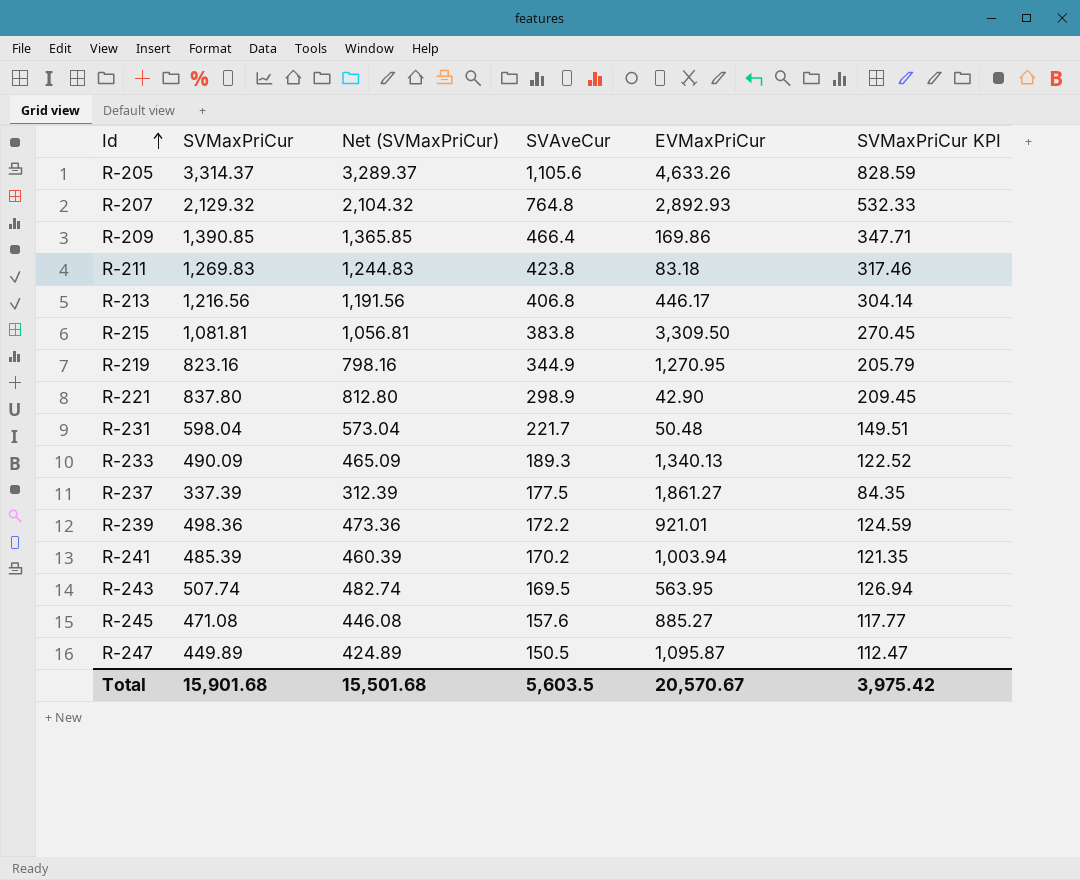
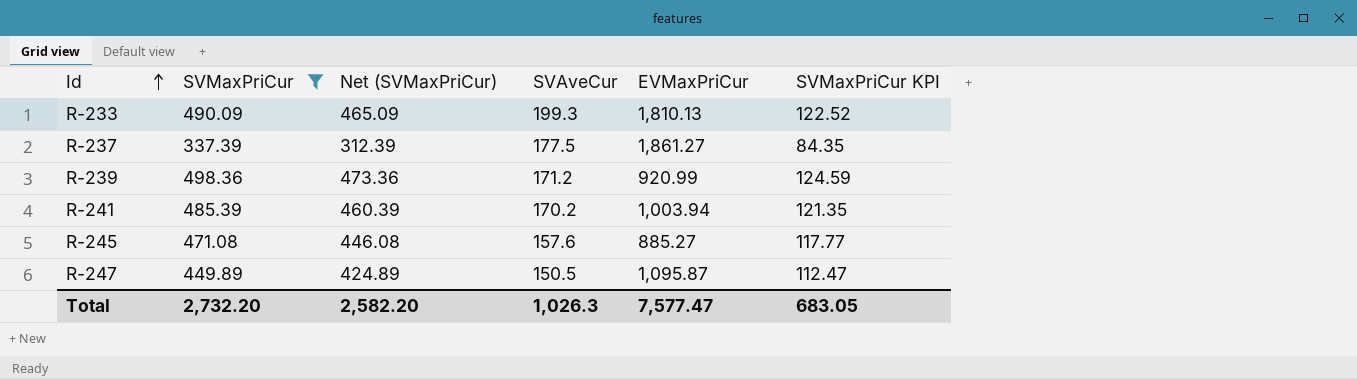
filter: none -> SVMaxPriCur <= 498.36
R-233 | SVAveCur: 189.3 -> 199.3
R-233 | EVMaxPriCur: 1,340.13 -> 1,810.13
R-239 | SVAveCur: 172.2 -> 171.2
R-239 | EVMaxPriCur: 921.01 -> 920.99
Total | SVMaxPriCur: 15,901.68 -> 2,732.20
Total | Net (SVMaxPriCur): 15,501.68 -> 2,582.20
Total | SVAveCur: 5,603.5 -> 1,026.3
Total | EVMaxPriCur: 20,570.67 -> 7,577.47
Total | SVMaxPriCur KPI: 3,975.42 -> 683.05

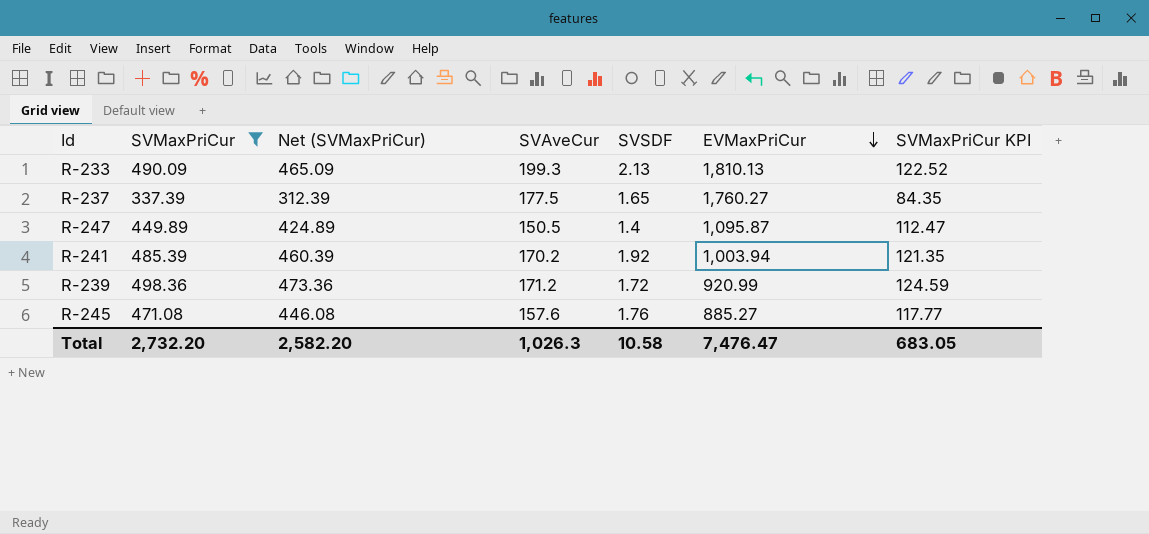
row order: Id ascending -> EVMaxPriCur descending
column SVSDF | position: none -> 5
R-237 | EVMaxPriCur: 1,861.27 -> 1,760.27
Total | EVMaxPriCur: 7,577.47 -> 7,476.47

